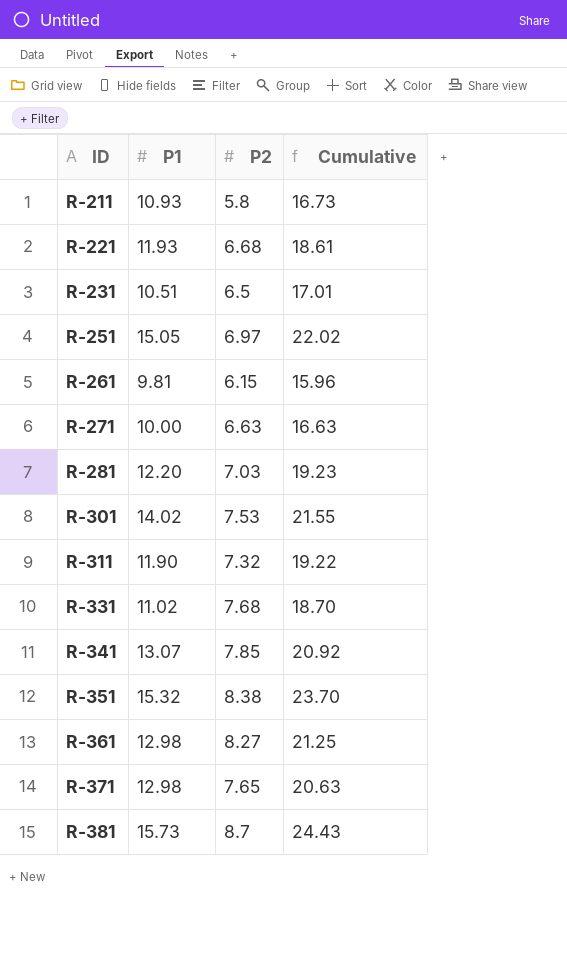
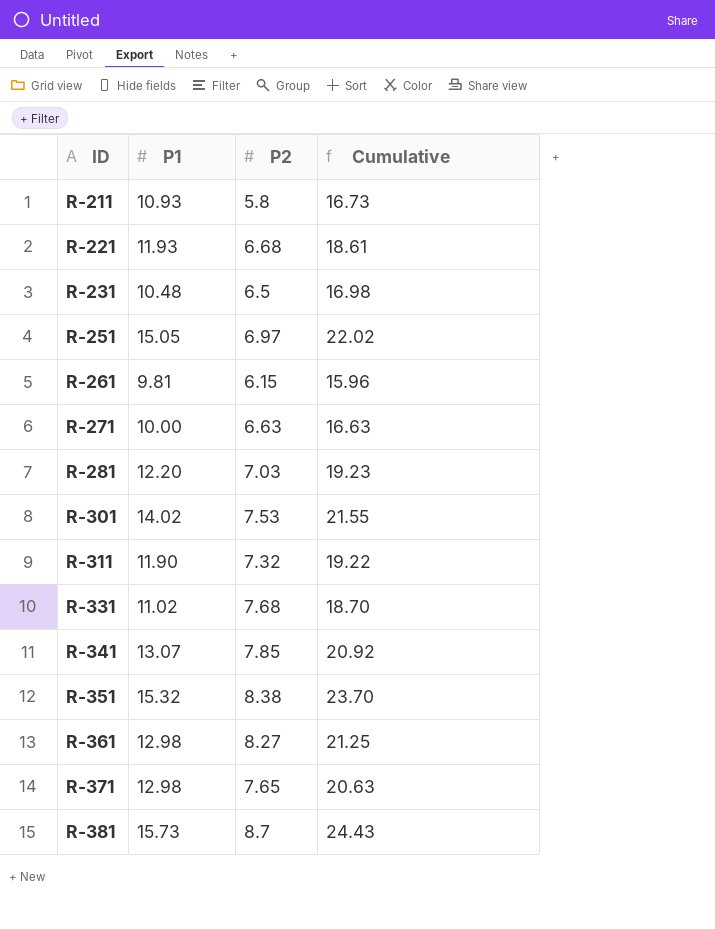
R-231 | P1: 10.51 -> 10.48
R-231 | Cumulative: 17.01 -> 16.98

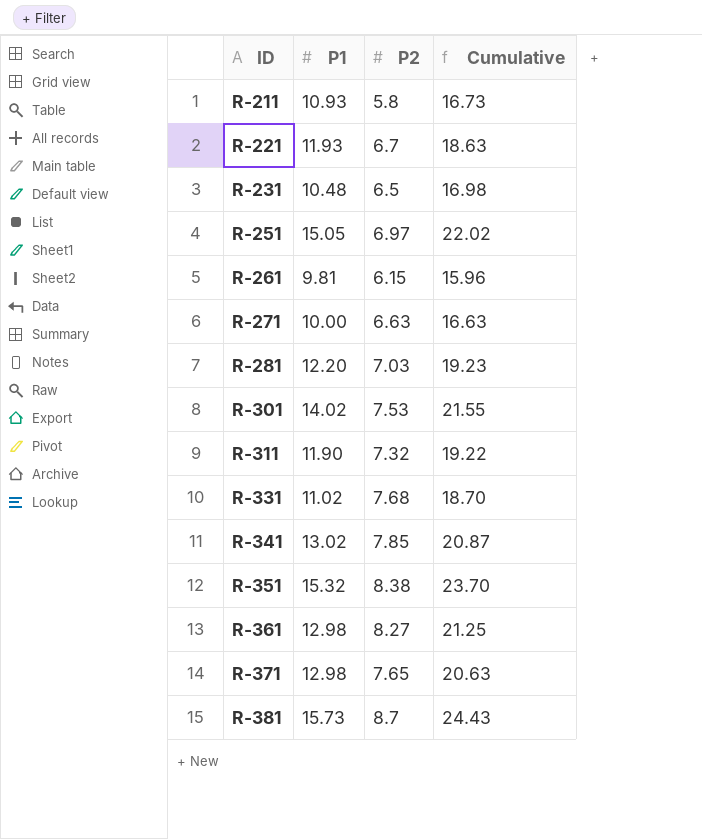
R-221 | P2: 6.68 -> 6.7
R-221 | Cumulative: 18.61 -> 18.63
R-341 | P1: 13.07 -> 13.02
R-341 | Cumulative: 20.92 -> 20.87

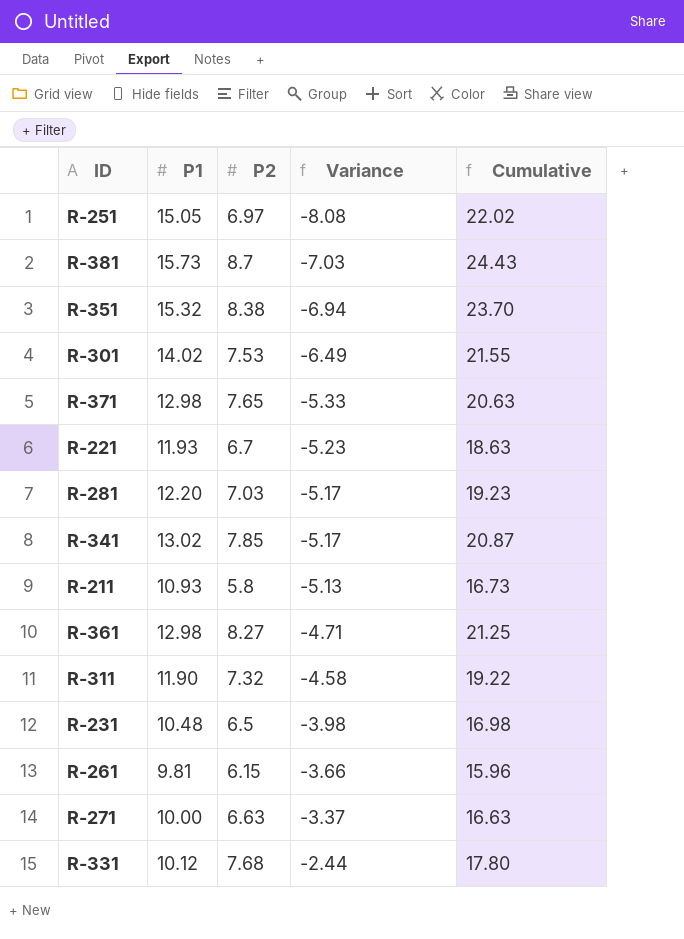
row order: ID ascending -> Variance ascending
column Variance | formula: none -> [P2] - [P1]
R-331 | P1: 11.02 -> 10.12
R-331 | Cumulative: 18.70 -> 17.80

